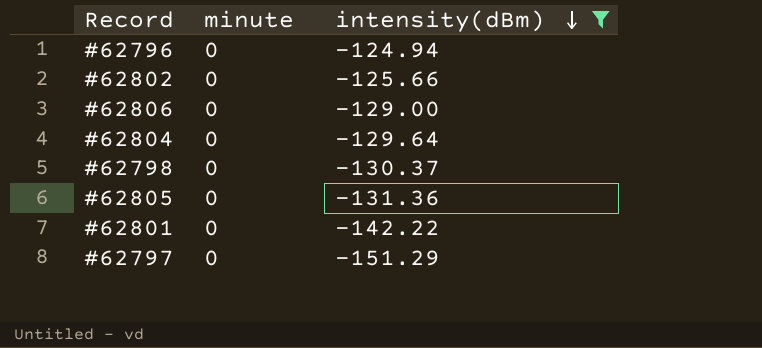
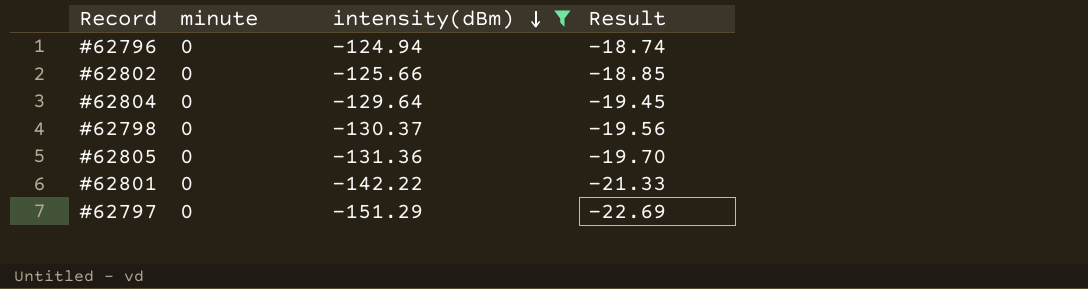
column Result | formula: none -> [intensity(dBm)] * 0.15
row #62806: 0 | -129.00 -> none

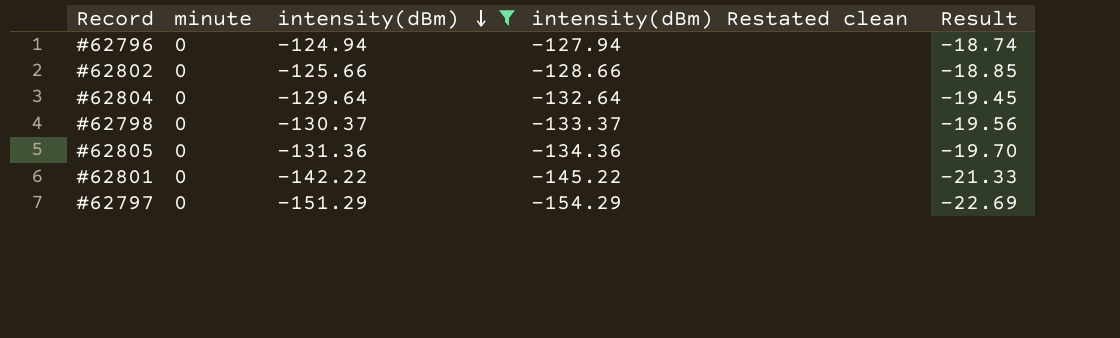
column intensity(dBm) Restated clean | formula: none -> [intensity(dBm)] - 3

